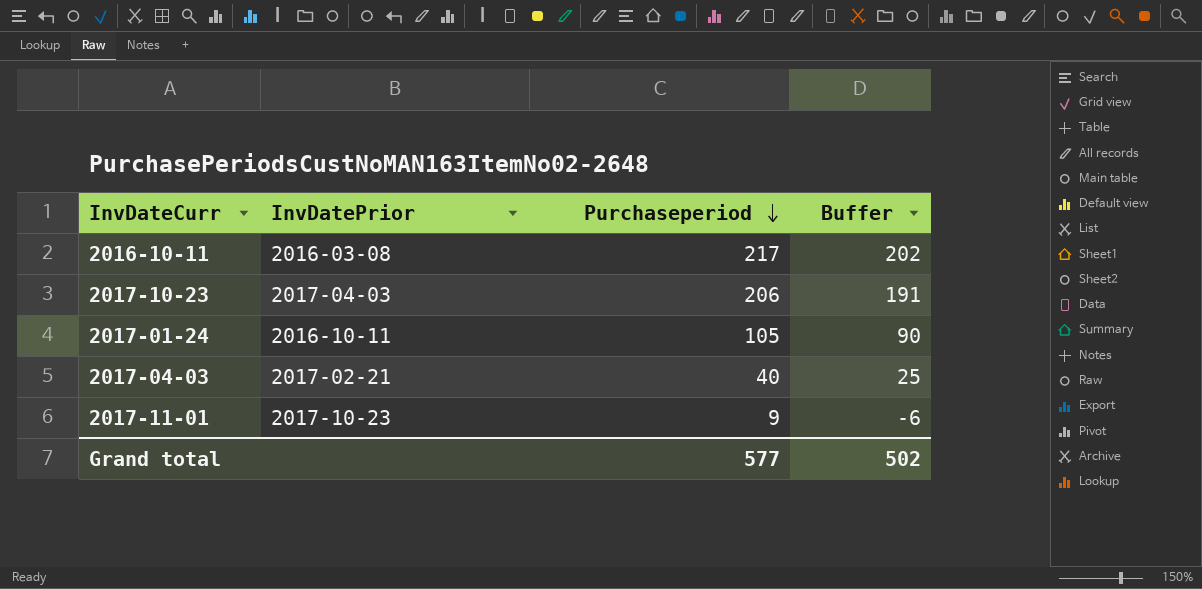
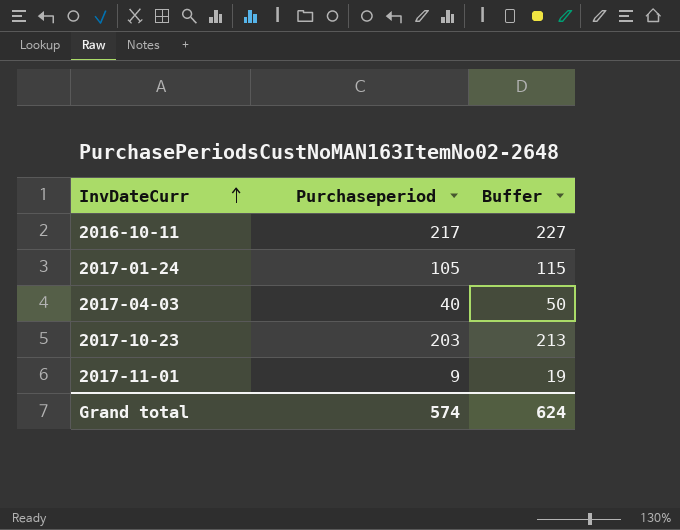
row order: Purchaseperiod descending -> InvDateCurr ascending
column InvDatePrior | position: 2 -> none
column Buffer | formula: [Purchaseperiod] - 15 -> [Purchaseperiod] + 10
2017-10-23 | Purchaseperiod: 206 -> 203
Grand total | Purchaseperiod: 577 -> 574
Grand total | Buffer: 502 -> 624

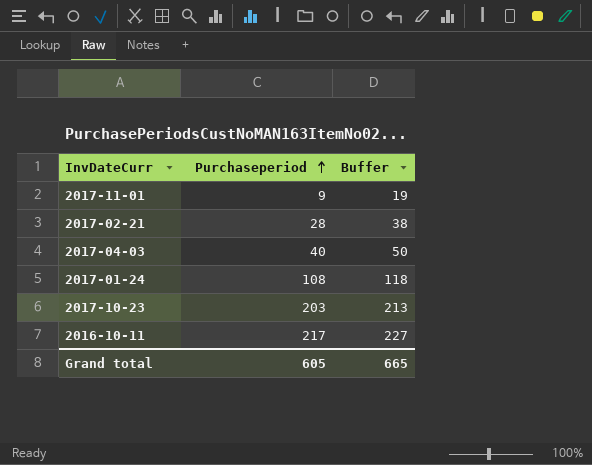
row order: InvDateCurr ascending -> Purchaseperiod ascending
row 2017-02-21: none -> 28 | 38
2017-01-24 | Purchaseperiod: 105 -> 108
2017-01-24 | Buffer: 115 -> 118
Grand total | Purchaseperiod: 574 -> 605
Grand total | Buffer: 624 -> 665

